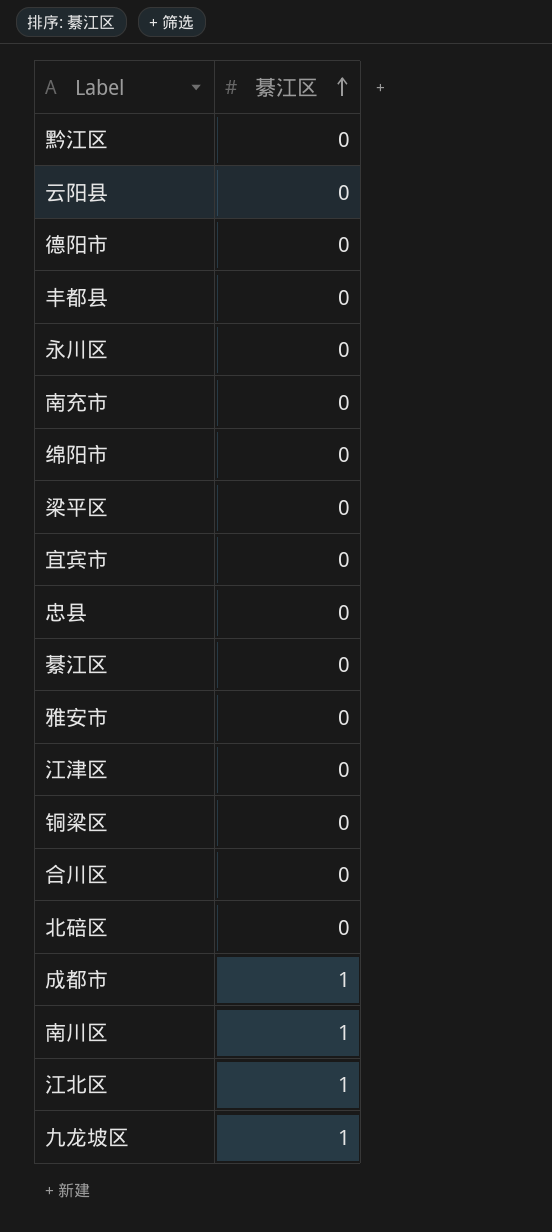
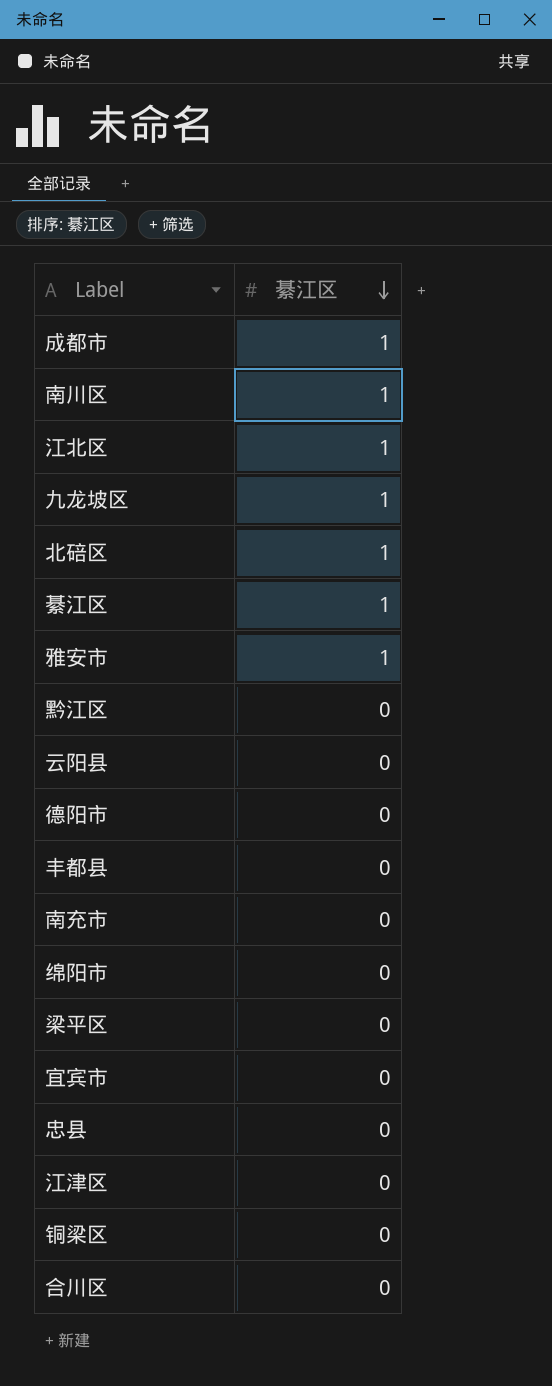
row order: 綦江区 ascending -> 綦江区 descending
row 永川区: 0 -> none
北碚区 | 綦江区: 0 -> 1
綦江区 | 綦江区: 0 -> 1
雅安市 | 綦江区: 0 -> 1

